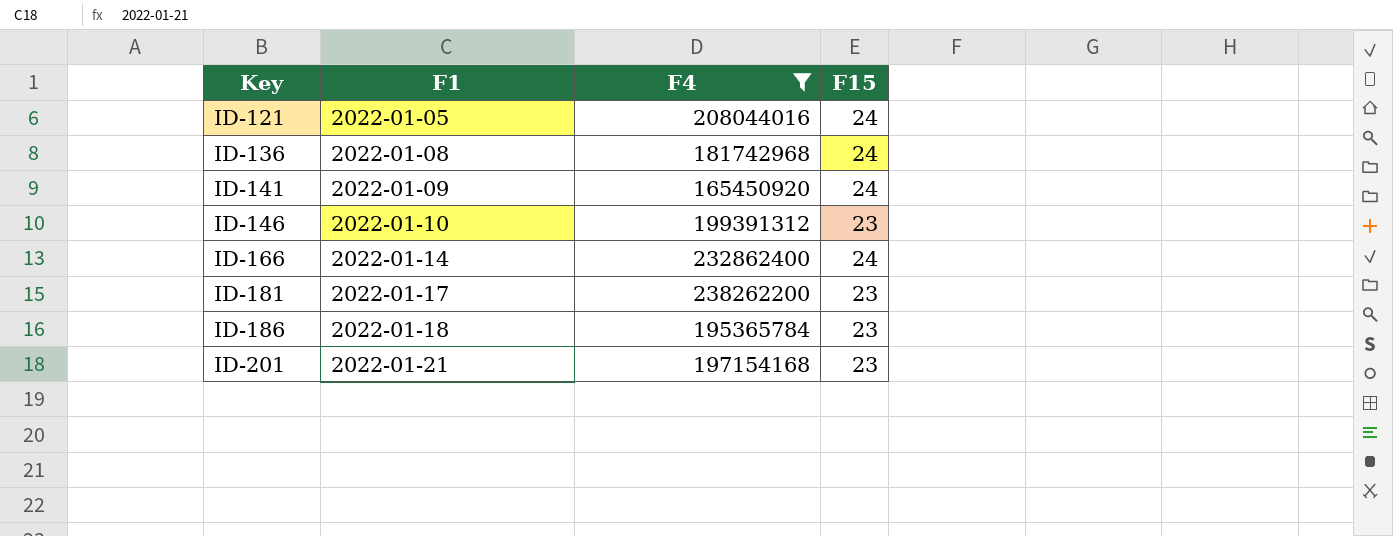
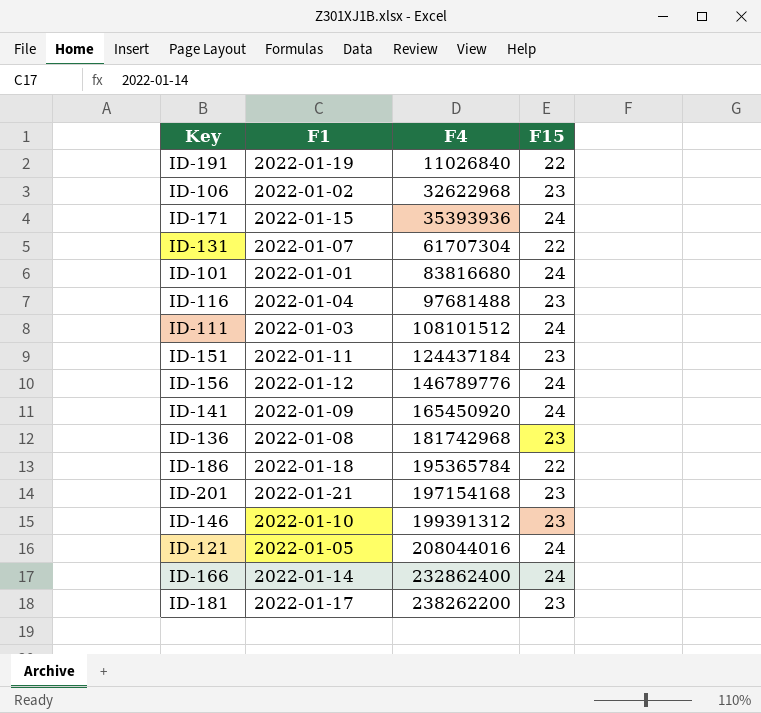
filter: F4 >= 165450920 -> none
row order: Key ascending -> F4 ascending
ID-136 | F15: 24 -> 23
ID-186 | F15: 23 -> 22

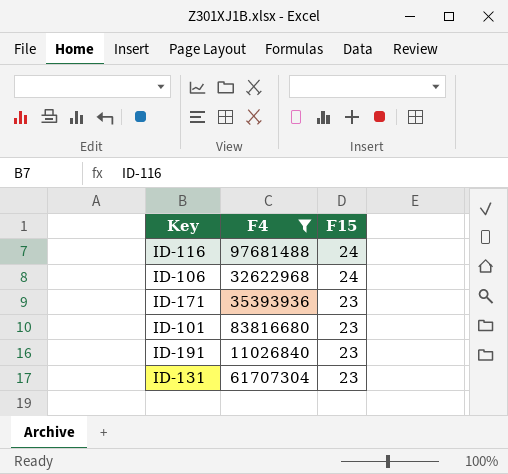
filter: none -> F4 <= 97681488
row order: F4 ascending -> F15 descending
column F1 | position: 2 -> none
ID-116 | F15: 23 -> 24
ID-106 | F15: 23 -> 24
ID-171 | F15: 24 -> 23
ID-101 | F15: 24 -> 23
ID-191 | F15: 22 -> 23
ID-131 | F15: 22 -> 23

